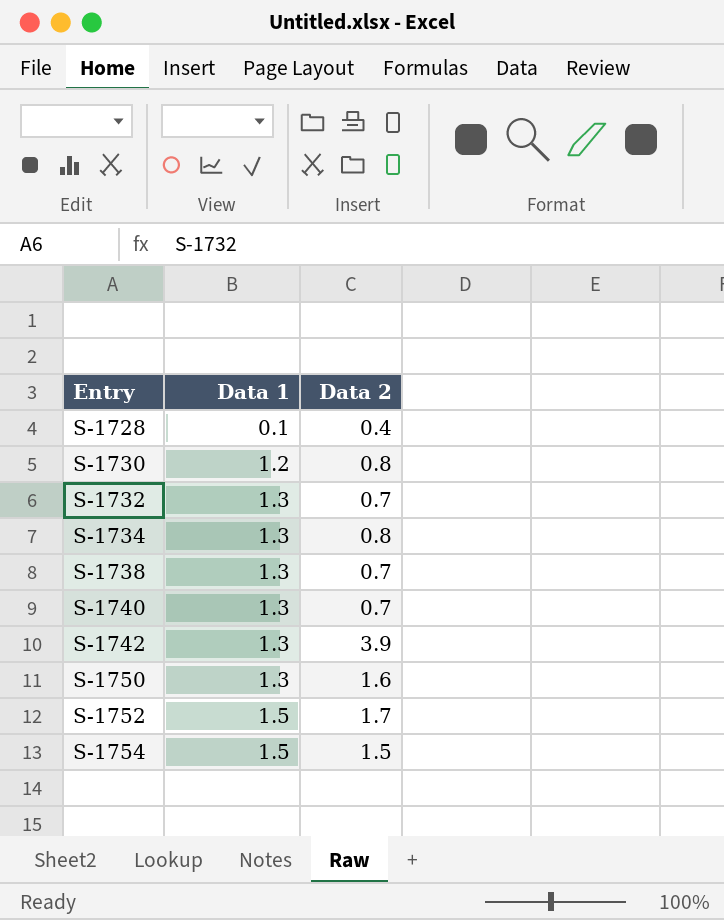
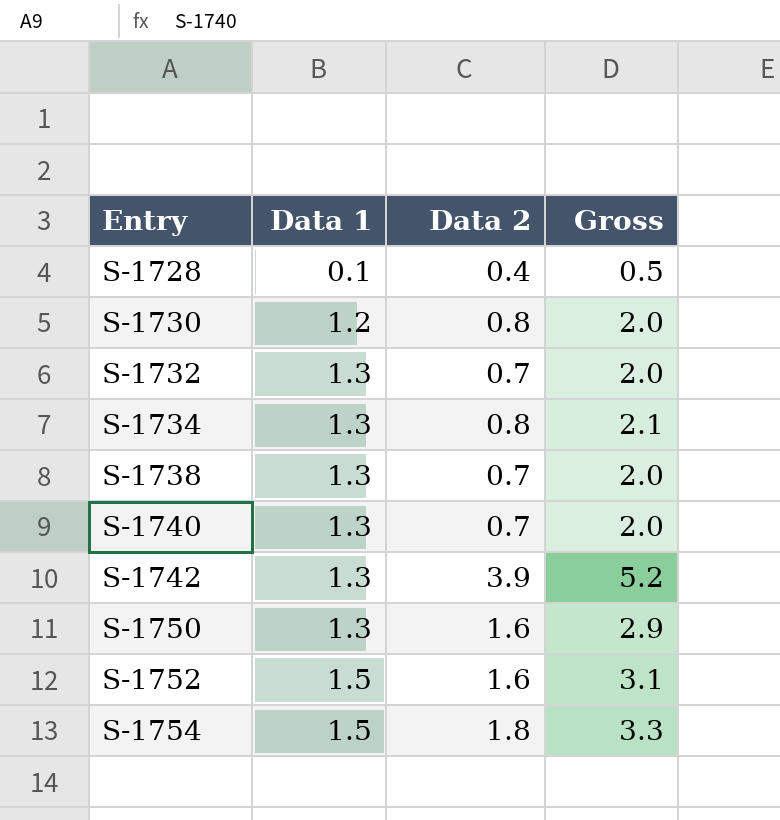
column Gross | formula: none -> [Data 1] + [Data 2]
S-1752 | Data 2: 1.7 -> 1.6
S-1754 | Data 2: 1.5 -> 1.8

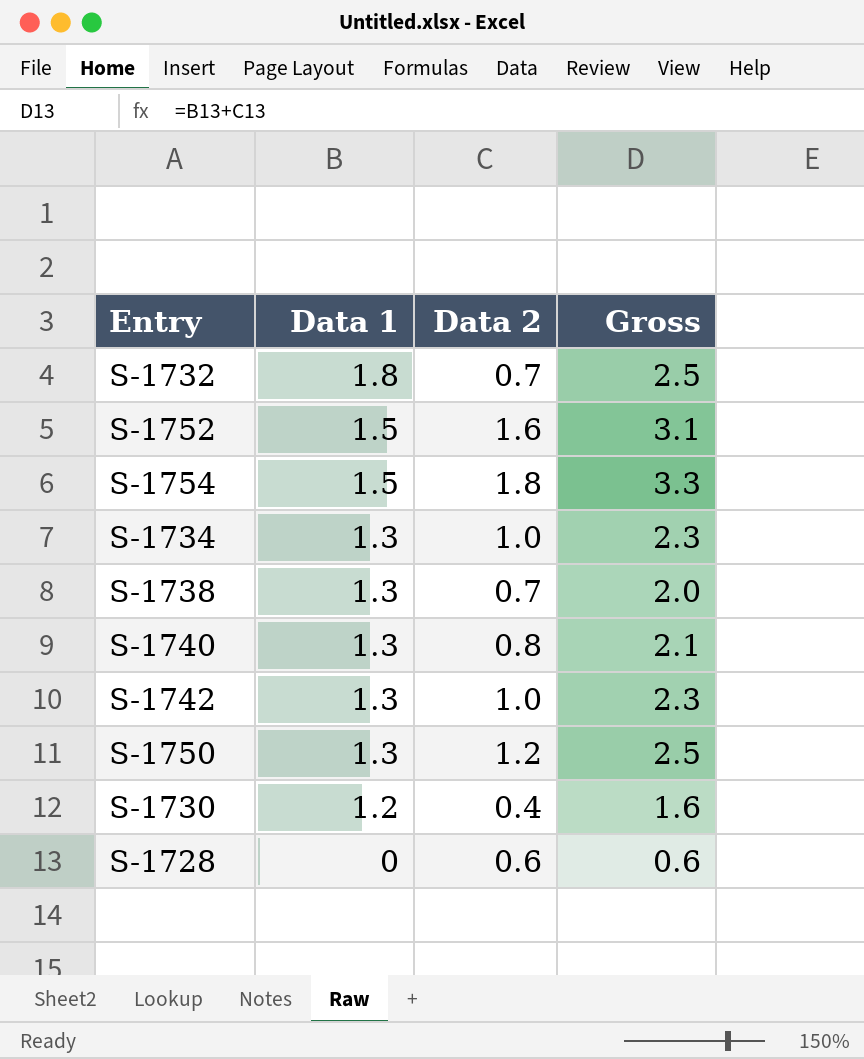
row order: Entry ascending -> Data 1 descending
S-1732 | Data 1: 1.3 -> 1.8
S-1732 | Gross: 2.0 -> 2.5
S-1734 | Data 2: 0.8 -> 1.0
S-1734 | Gross: 2.1 -> 2.3
S-1740 | Data 2: 0.7 -> 0.8
S-1740 | Gross: 2.0 -> 2.1
S-1742 | Data 2: 3.9 -> 1.0
S-1742 | Gross: 5.2 -> 2.3
S-1750 | Data 2: 1.6 -> 1.2
S-1750 | Gross: 2.9 -> 2.5
S-1730 | Data 2: 0.8 -> 0.4
S-1730 | Gross: 2.0 -> 1.6
S-1728 | Data 1: 0.1 -> 0
S-1728 | Data 2: 0.4 -> 0.6
S-1728 | Gross: 0.5 -> 0.6

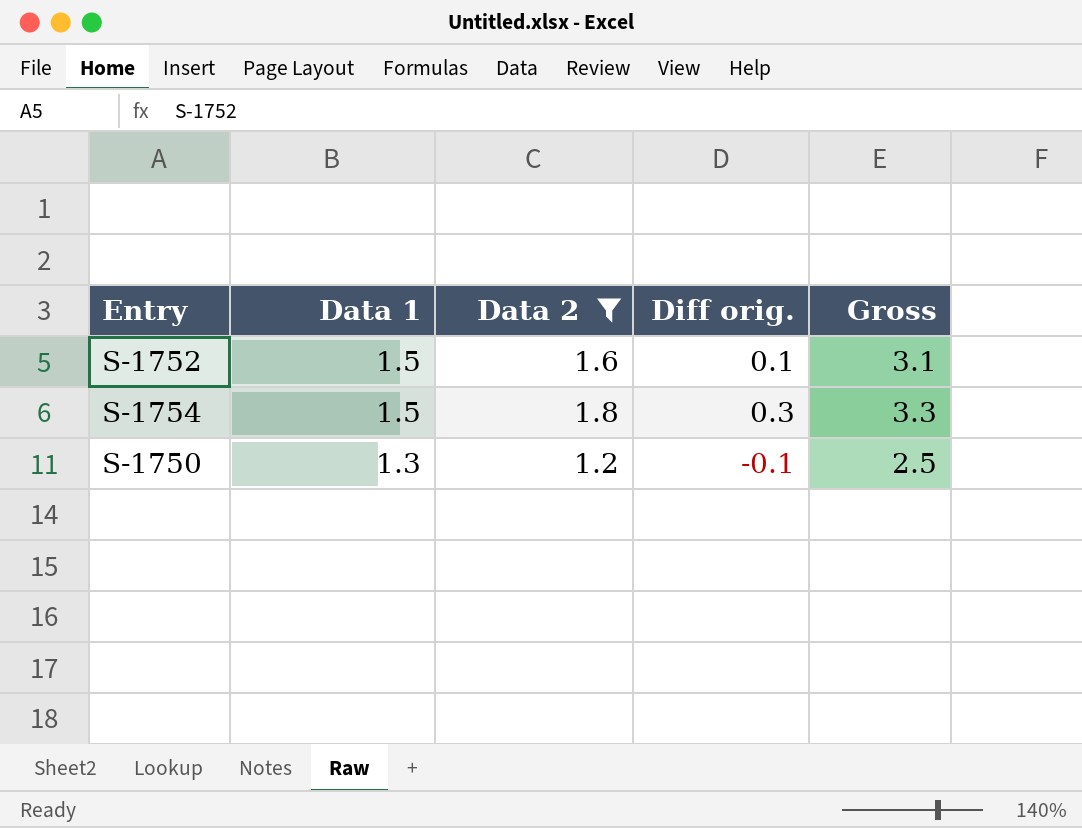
filter: none -> Data 2 >= 1.2
column Diff orig. | formula: none -> [Data 2] - [Data 1]

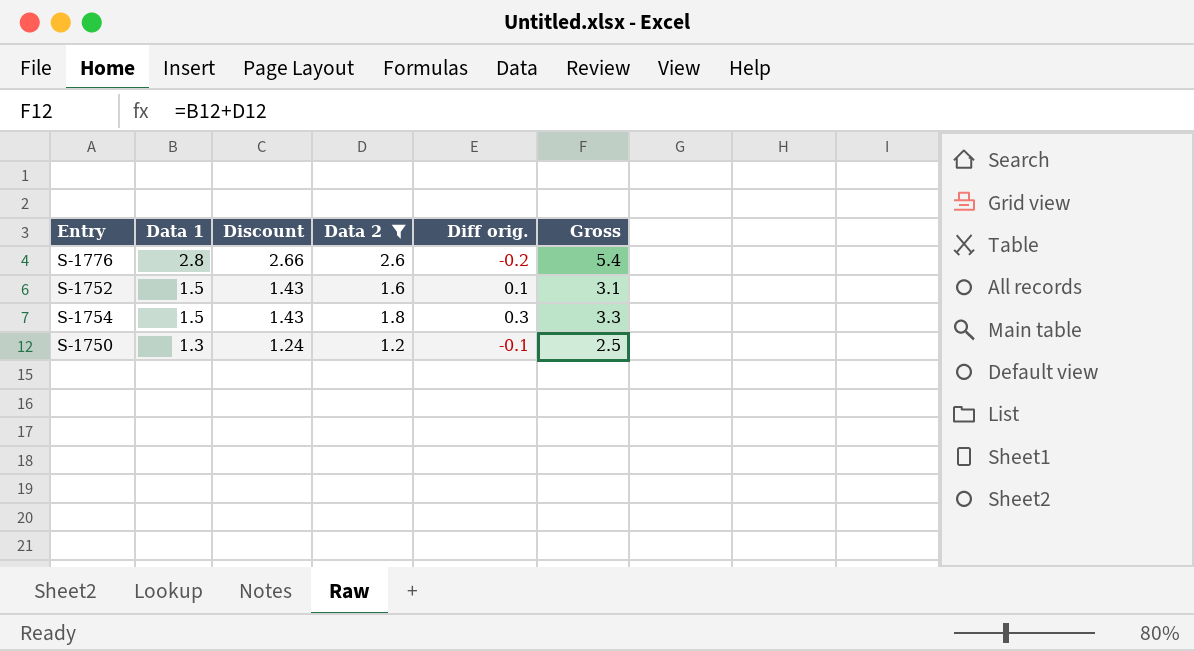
column Discount | formula: none -> [Data 1] * 0.95
row S-1776: none -> 2.8 | 2.66 | 2.6 | -0.2 | 5.4

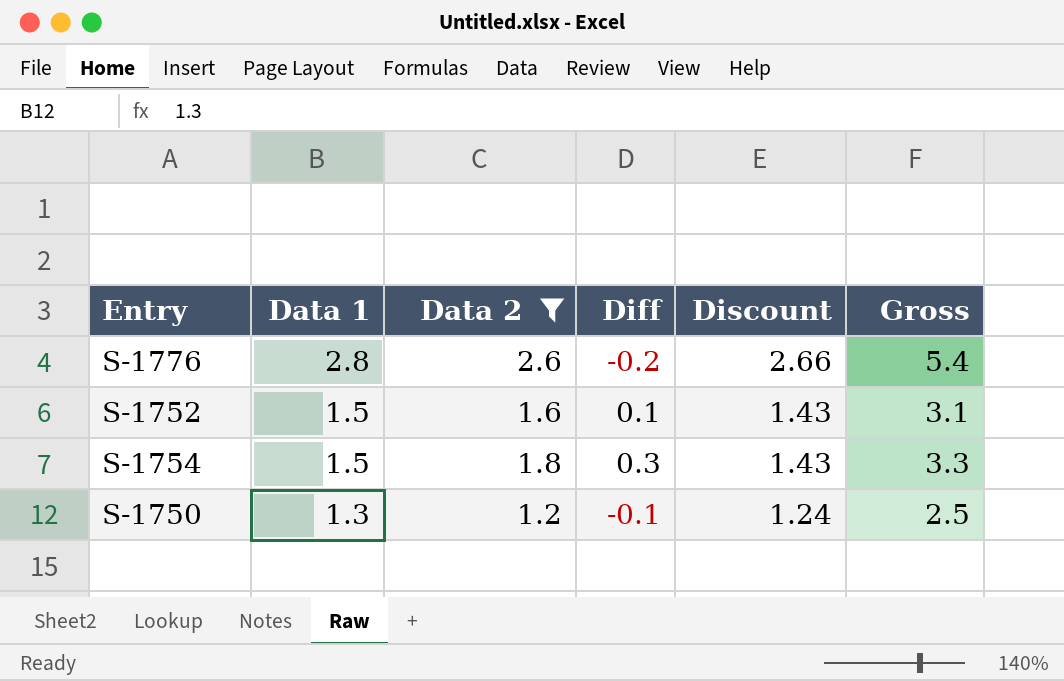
column name: Diff orig. -> Diff
column Discount | position: 3 -> 5

